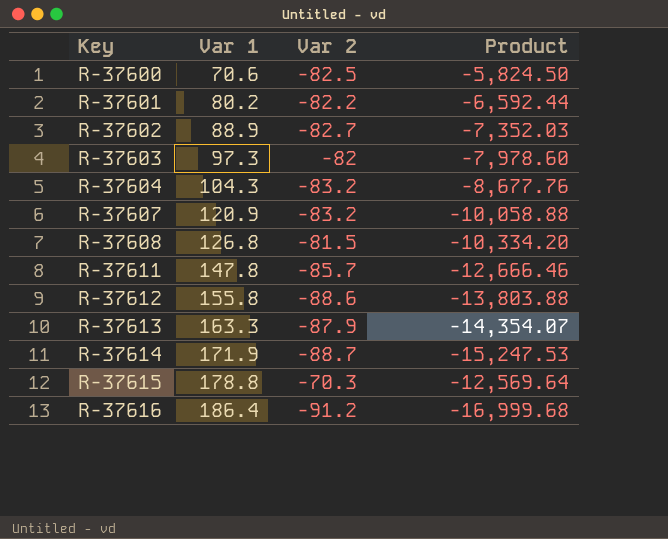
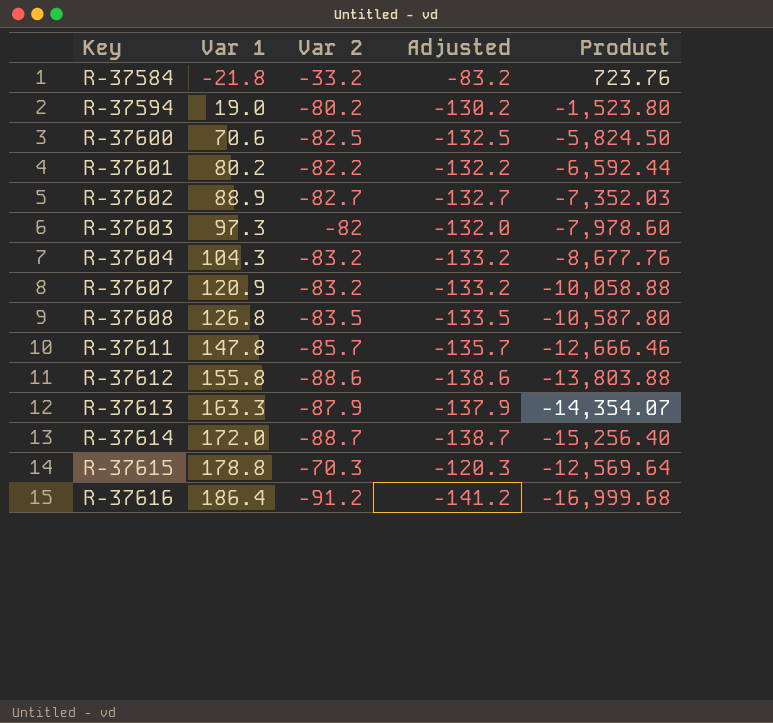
column Adjusted | formula: none -> [Var 2] - 50
row R-37584: none -> -21.8 | -33.2 | -83.2 | 723.76
row R-37594: none -> 19.0 | -80.2 | -130.2 | -1,523.80
R-37608 | Var 2: -81.5 -> -83.5
R-37608 | Product: -10,334.20 -> -10,587.80
R-37614 | Var 1: 171.9 -> 172.0
R-37614 | Product: -15,247.53 -> -15,256.40

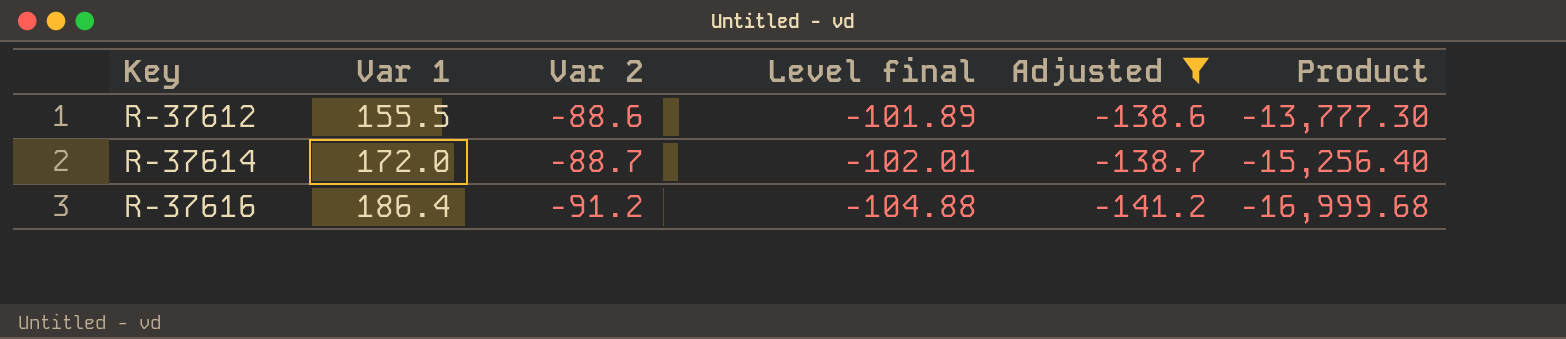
filter: none -> Adjusted <= -138.6
column Level final | formula: none -> [Var 2] * 1.15
R-37612 | Var 1: 155.8 -> 155.5
R-37612 | Product: -13,803.88 -> -13,777.30

